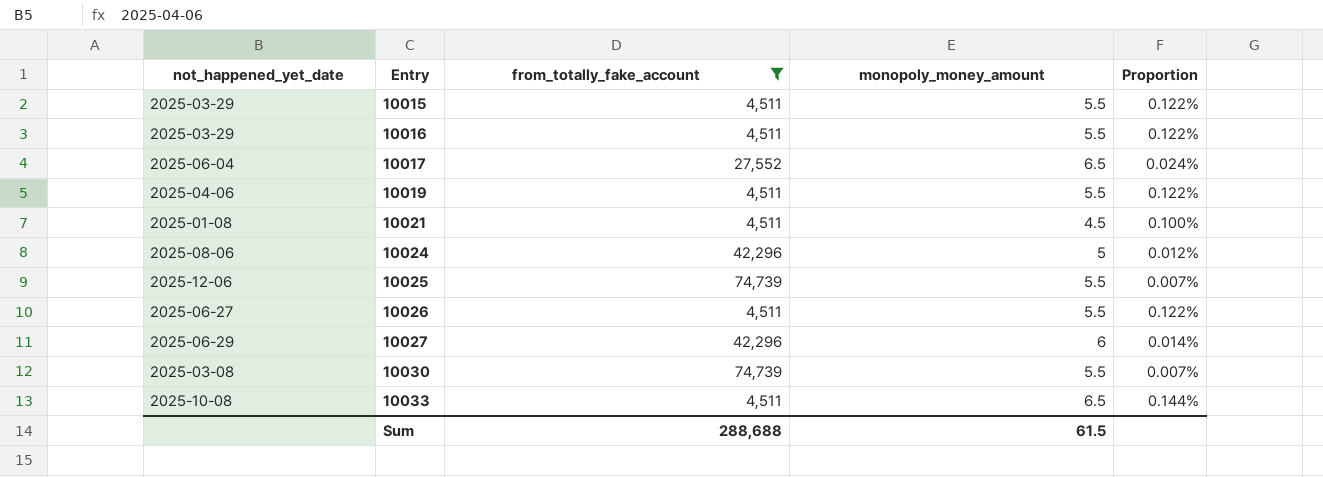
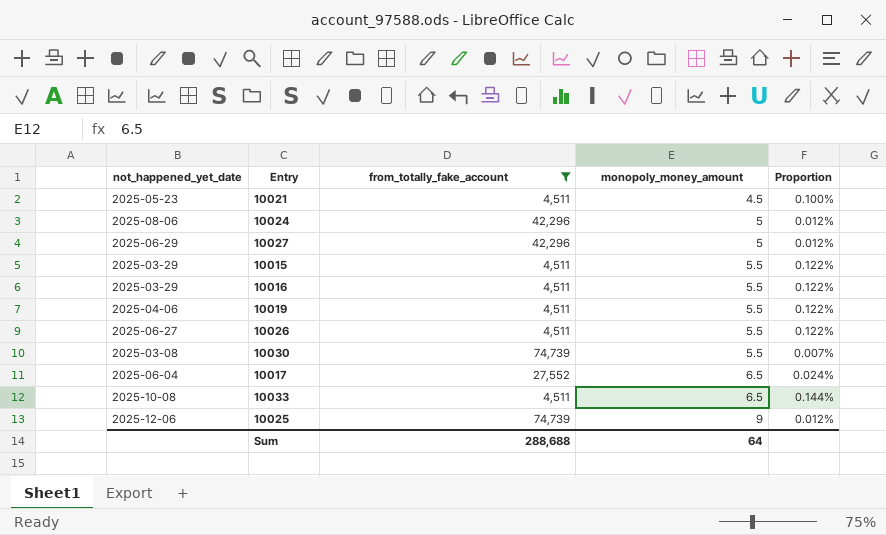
row order: Entry ascending -> monopoly_money_amount ascending
10021 | not_happened_yet_date: 2025-01-08 -> 2025-05-23
10027 | monopoly_money_amount: 6 -> 5
10027 | Proportion: 0.014% -> 0.012%
10025 | monopoly_money_amount: 5.5 -> 9
10025 | Proportion: 0.007% -> 0.012%
Sum | monopoly_money_amount: 61.5 -> 64

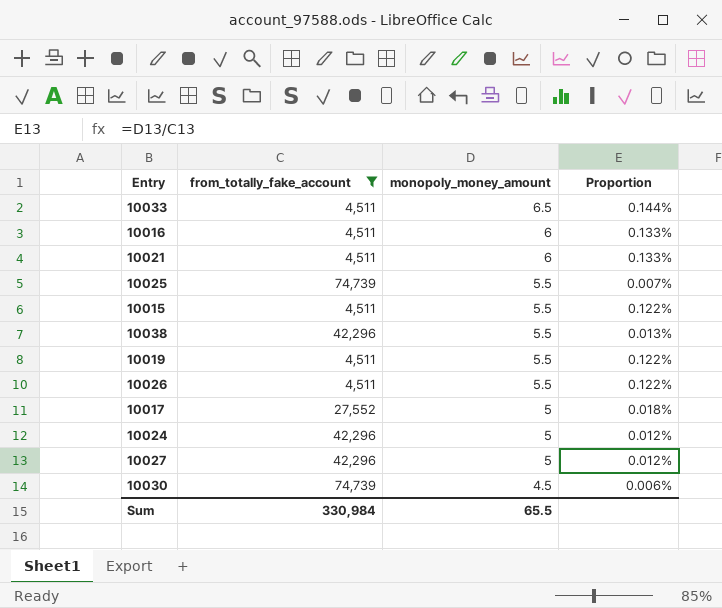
row order: monopoly_money_amount ascending -> monopoly_money_amount descending
column not_happened_yet_date | position: 1 -> none
10016 | monopoly_money_amount: 5.5 -> 6
10016 | Proportion: 0.122% -> 0.133%
10021 | monopoly_money_amount: 4.5 -> 6
10021 | Proportion: 0.100% -> 0.133%
10025 | monopoly_money_amount: 9 -> 5.5
10025 | Proportion: 0.012% -> 0.007%
row 10038: none -> 42,296 | 5.5 | 0.013%
10017 | monopoly_money_amount: 6.5 -> 5
10017 | Proportion: 0.024% -> 0.018%
10030 | monopoly_money_amount: 5.5 -> 4.5
10030 | Proportion: 0.007% -> 0.006%
Sum | from_totally_fake_account: 288,688 -> 330,984
Sum | monopoly_money_amount: 64 -> 65.5

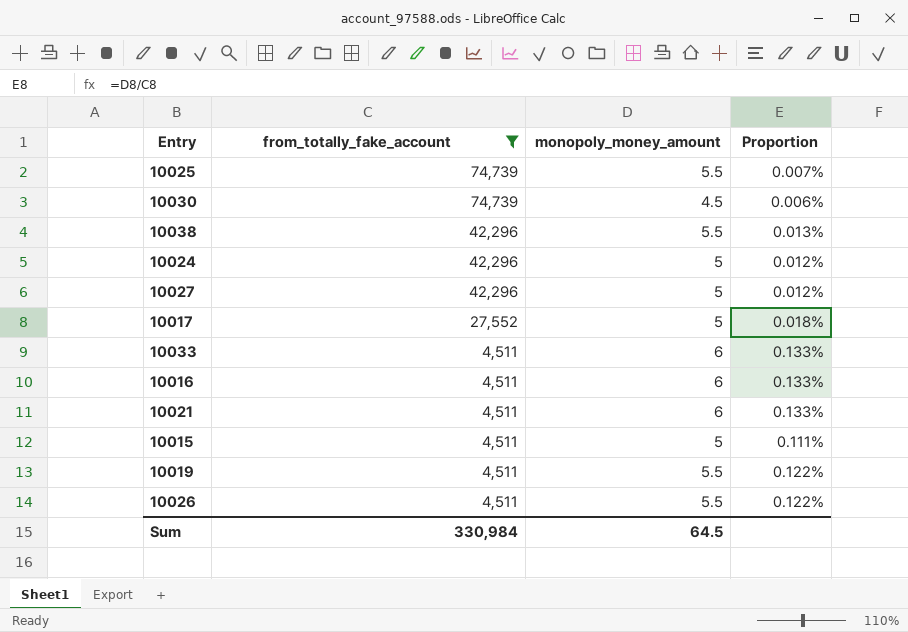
row order: monopoly_money_amount descending -> from_totally_fake_account descending
10033 | monopoly_money_amount: 6.5 -> 6
10033 | Proportion: 0.144% -> 0.133%
10015 | monopoly_money_amount: 5.5 -> 5
10015 | Proportion: 0.122% -> 0.111%
Sum | monopoly_money_amount: 65.5 -> 64.5

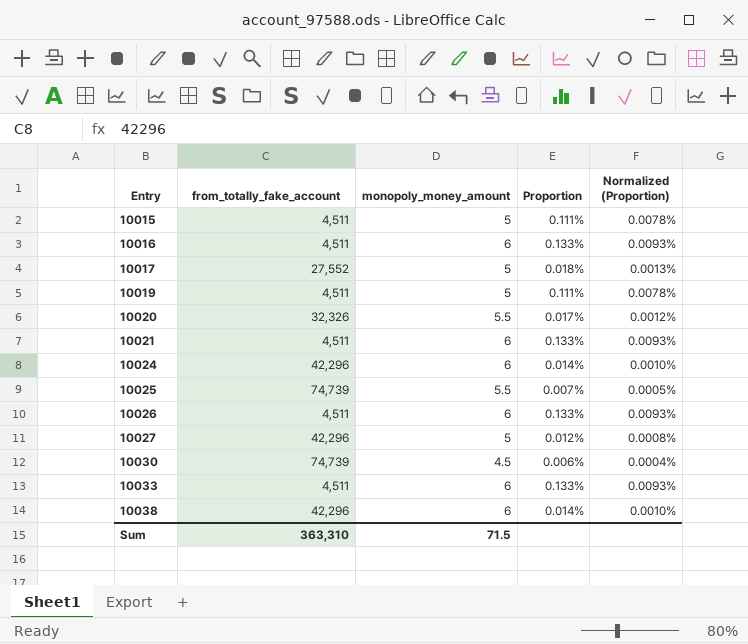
filter: from_totally_fake_account != 32,326 -> none
row order: from_totally_fake_account descending -> Entry ascending
column Normalized (Proportion) | formula: none -> [Proportion] * 0.07
10019 | monopoly_money_amount: 5.5 -> 5
10019 | Proportion: 0.122% -> 0.111%
10024 | monopoly_money_amount: 5 -> 6
10024 | Proportion: 0.012% -> 0.014%
10026 | monopoly_money_amount: 5.5 -> 6
10026 | Proportion: 0.122% -> 0.133%
10038 | monopoly_money_amount: 5.5 -> 6
10038 | Proportion: 0.013% -> 0.014%
Sum | from_totally_fake_account: 330,984 -> 363,310
Sum | monopoly_money_amount: 64.5 -> 71.5

